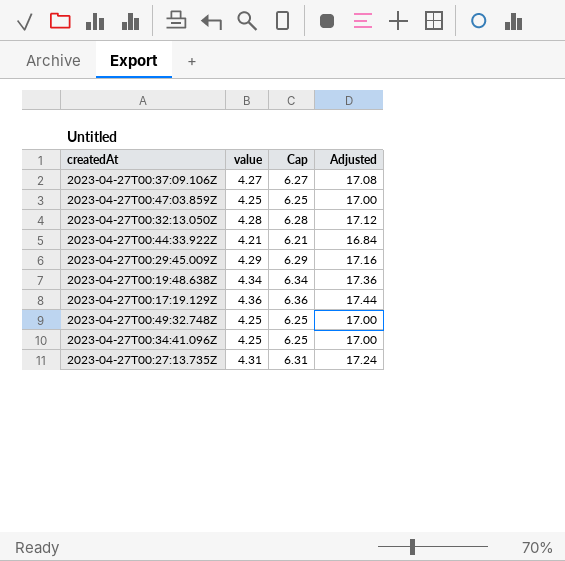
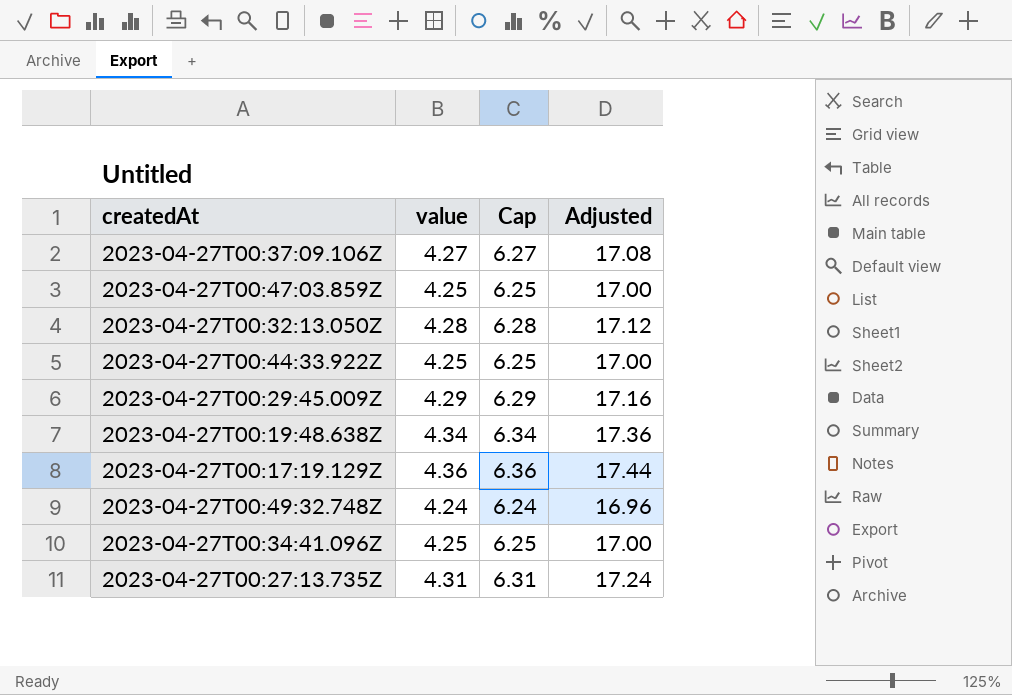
2023-04-27T00:44:33.922Z | value: 4.21 -> 4.25
2023-04-27T00:44:33.922Z | Cap: 6.21 -> 6.25
2023-04-27T00:44:33.922Z | Adjusted: 16.84 -> 17.00
2023-04-27T00:49:32.748Z | value: 4.25 -> 4.24
2023-04-27T00:49:32.748Z | Cap: 6.25 -> 6.24
2023-04-27T00:49:32.748Z | Adjusted: 17.00 -> 16.96

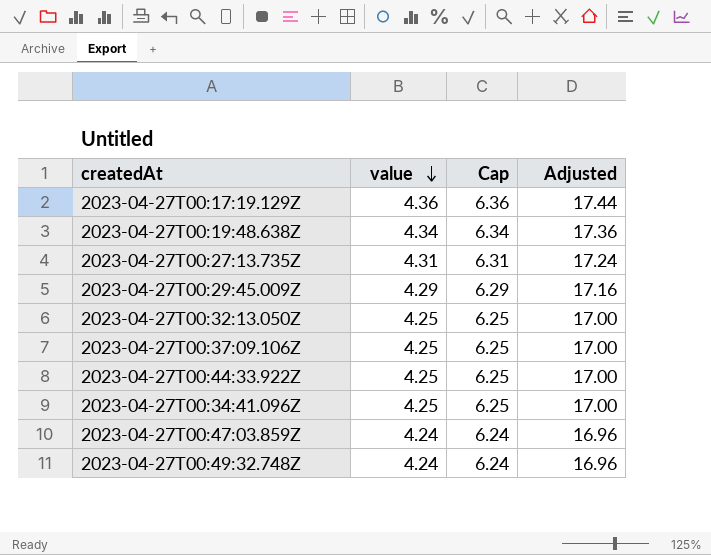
row order: none -> value descending
2023-04-27T00:32:13.050Z | value: 4.28 -> 4.25
2023-04-27T00:32:13.050Z | Cap: 6.28 -> 6.25
2023-04-27T00:32:13.050Z | Adjusted: 17.12 -> 17.00
2023-04-27T00:37:09.106Z | value: 4.27 -> 4.25
2023-04-27T00:37:09.106Z | Cap: 6.27 -> 6.25
2023-04-27T00:37:09.106Z | Adjusted: 17.08 -> 17.00
2023-04-27T00:47:03.859Z | value: 4.25 -> 4.24
2023-04-27T00:47:03.859Z | Cap: 6.25 -> 6.24
2023-04-27T00:47:03.859Z | Adjusted: 17.00 -> 16.96

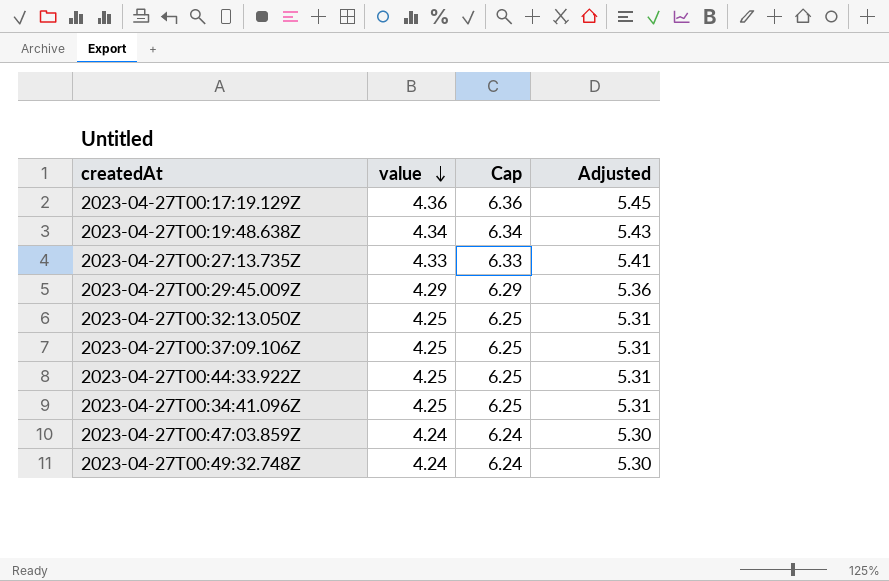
column Adjusted | formula: [value] * 4 -> [value] * 1.25
2023-04-27T00:27:13.735Z | value: 4.31 -> 4.33
2023-04-27T00:27:13.735Z | Cap: 6.31 -> 6.33

